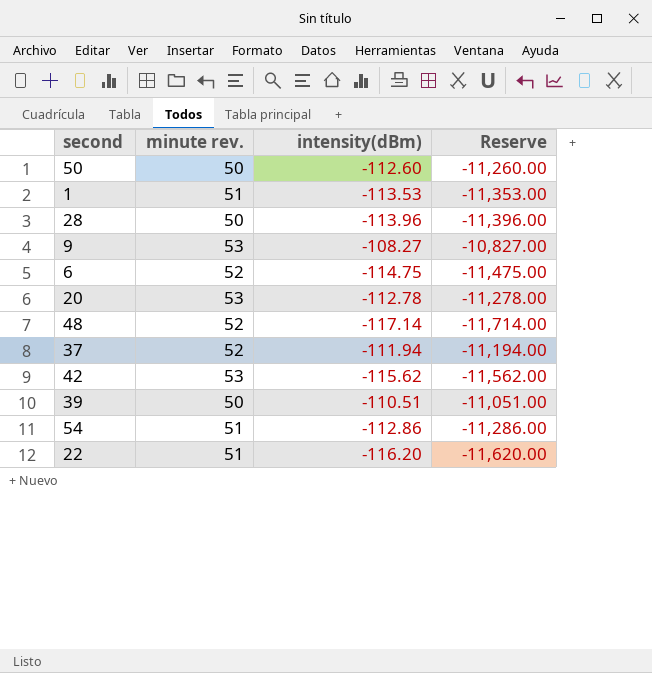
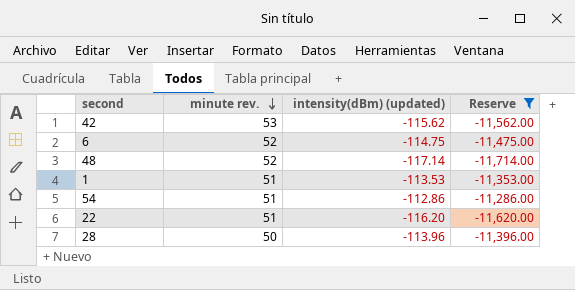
filter: none -> Reserve <= -11,286.00
row order: none -> minute rev. descending
column name: intensity(dBm) -> intensity(dBm) (updated)

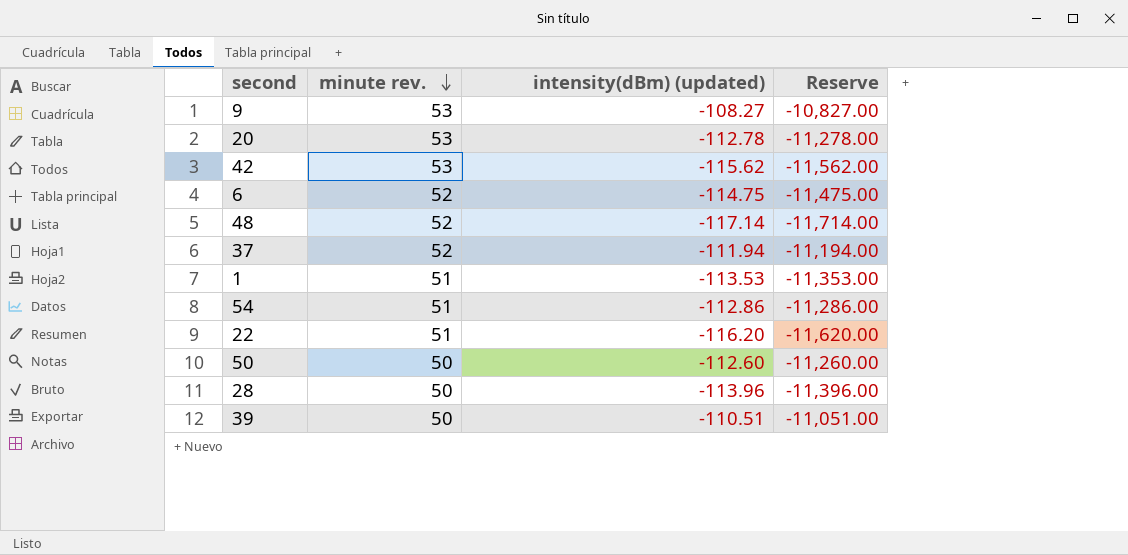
filter: Reserve <= -11,286.00 -> none

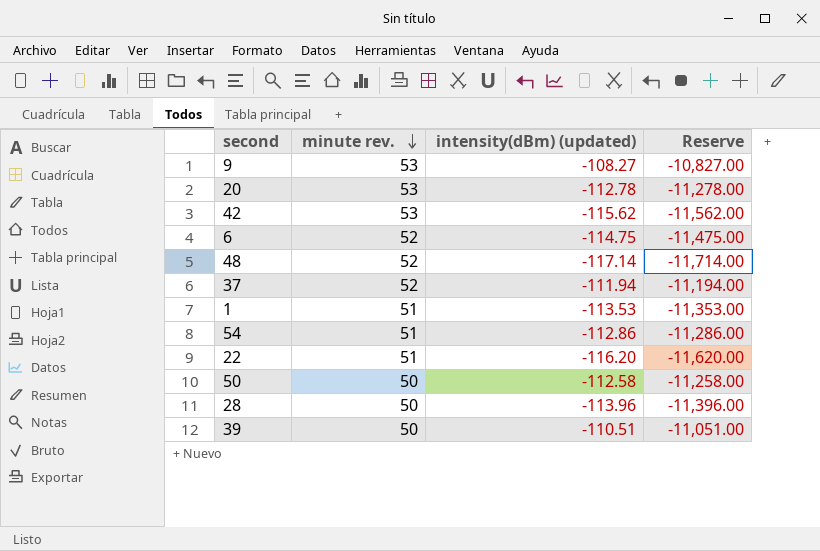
50 | intensity(dBm) (updated): -112.60 -> -112.58
50 | Reserve: -11,260.00 -> -11,258.00

